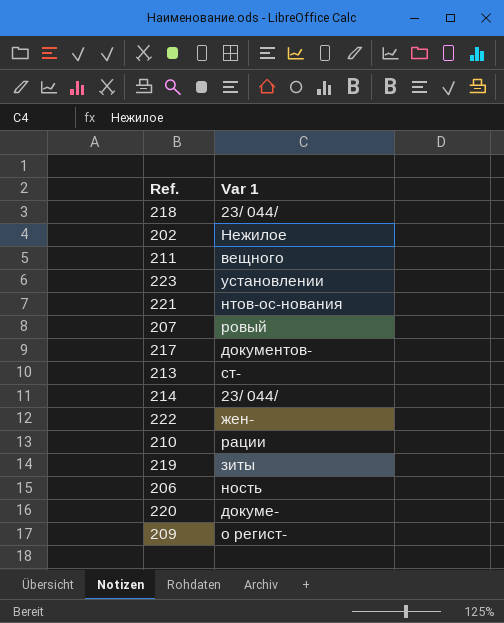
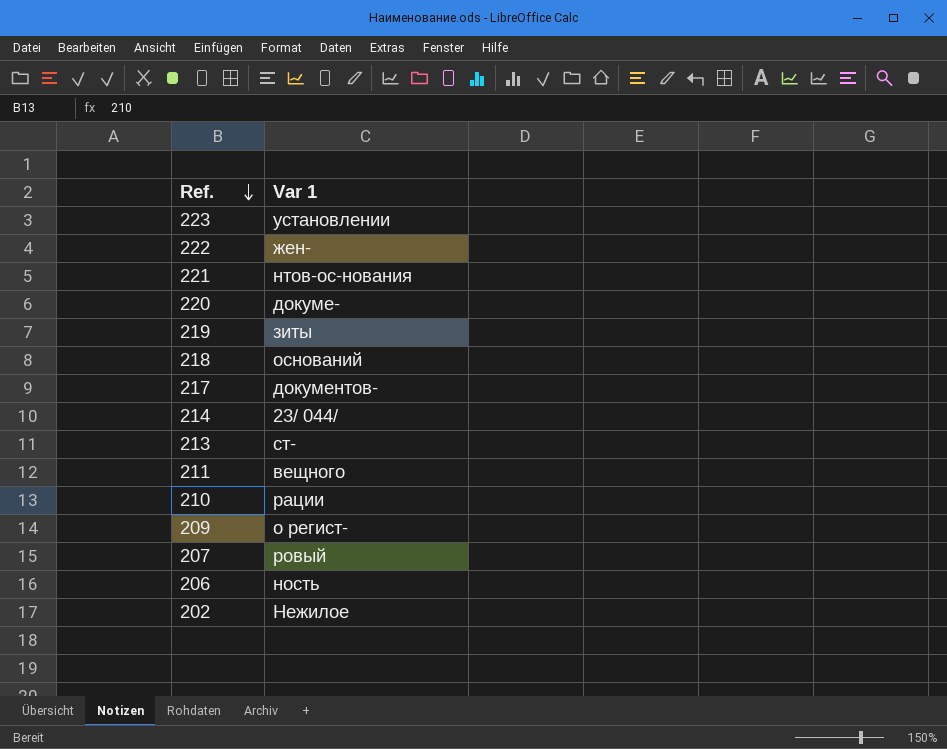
row order: none -> Ref. descending
218 | Var 1: 23/ 044/ -> оснований

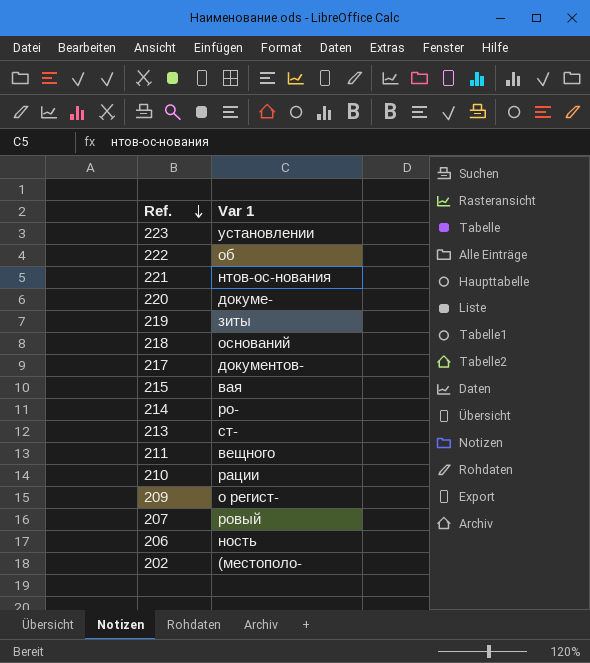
222 | Var 1: жен- -> об
row 215: none -> вая
214 | Var 1: 23/ 044/ -> ро-
202 | Var 1: Нежилое -> (местополо-

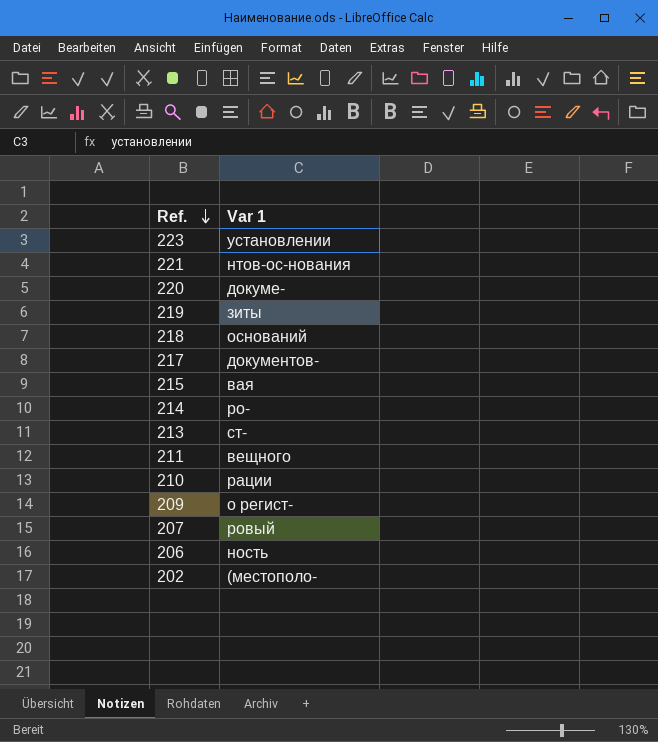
row 222: об -> none

